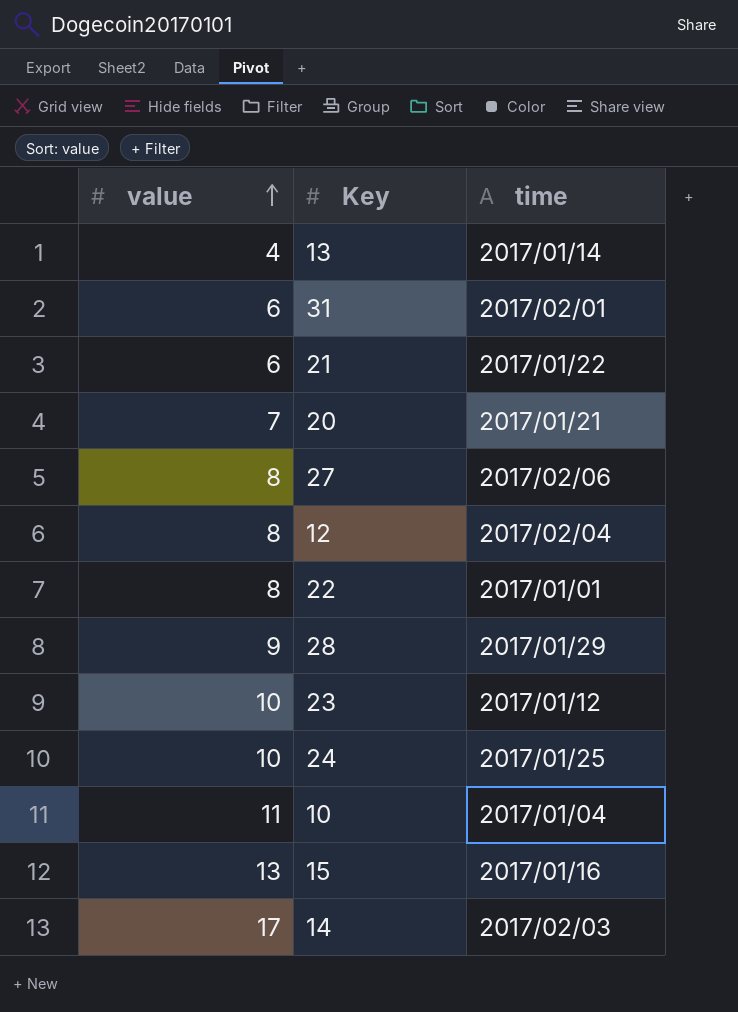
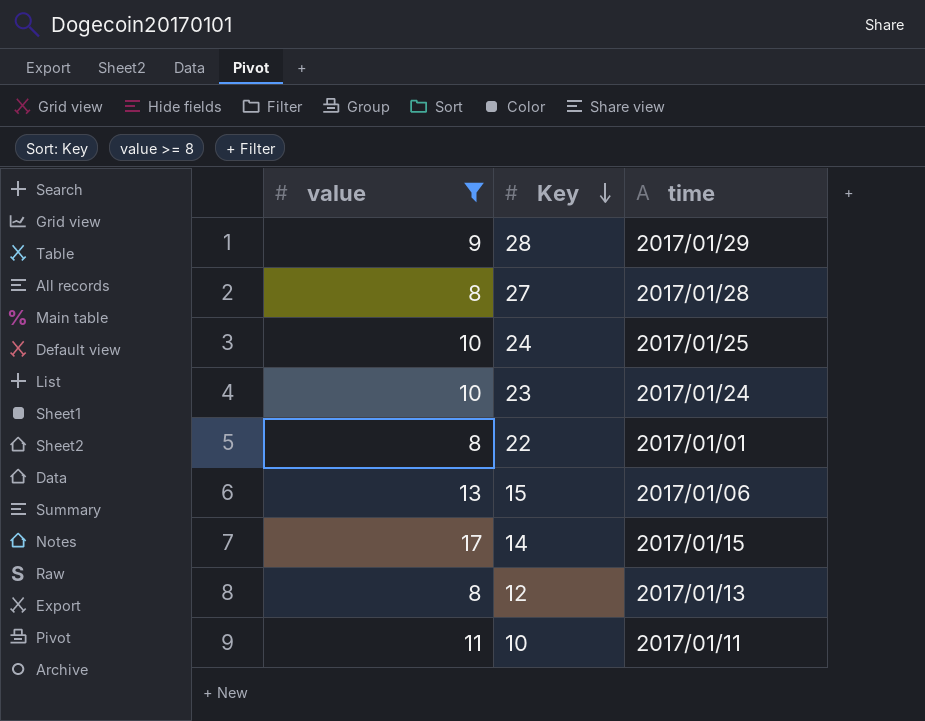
filter: none -> value >= 8
row order: value ascending -> Key descending
27 | time: 2017/02/06 -> 2017/01/28
23 | time: 2017/01/12 -> 2017/01/24
15 | time: 2017/01/16 -> 2017/01/06
14 | time: 2017/02/03 -> 2017/01/15
12 | time: 2017/02/04 -> 2017/01/13
10 | time: 2017/01/04 -> 2017/01/11

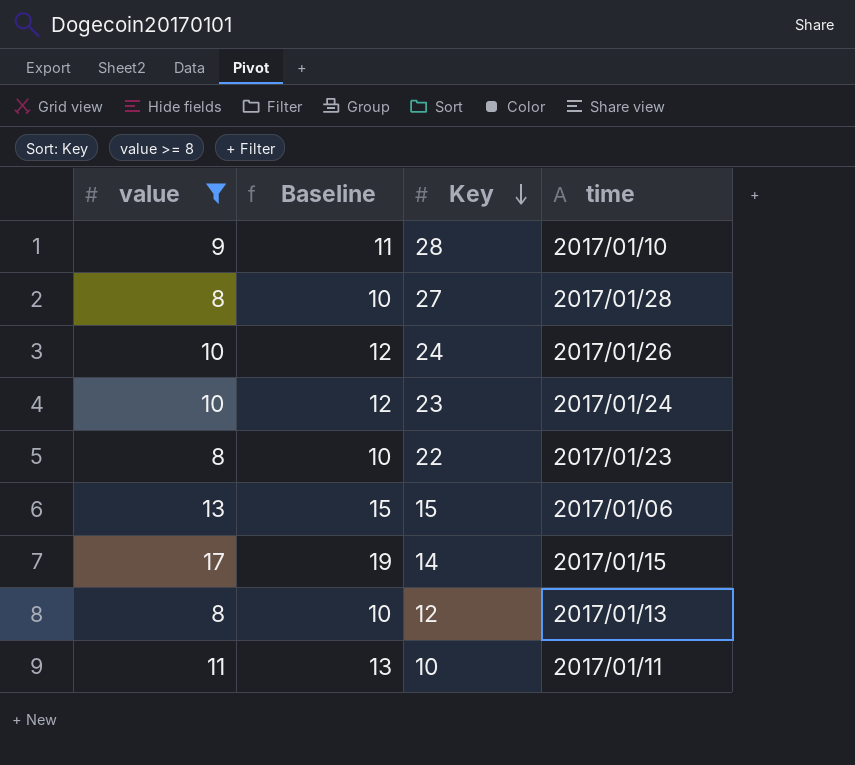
column Baseline | formula: none -> [value] + 2
28 | time: 2017/01/29 -> 2017/01/10
24 | time: 2017/01/25 -> 2017/01/26
22 | time: 2017/01/01 -> 2017/01/23

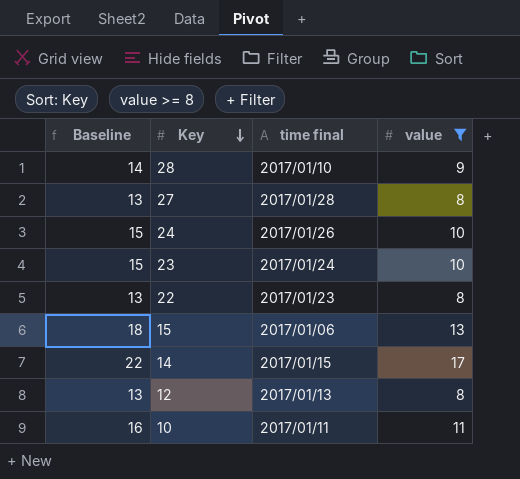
column Baseline | formula: [value] + 2 -> [value] + 5
column name: time -> time final
column value | position: 1 -> 4

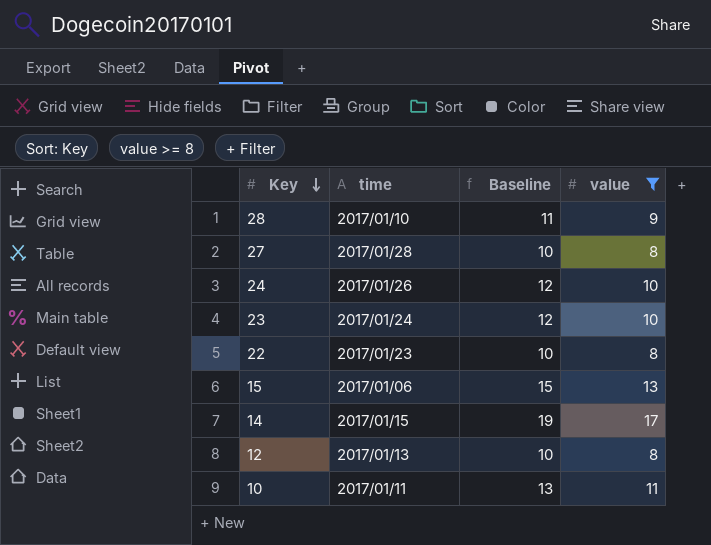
column name: time final -> time
column Baseline | formula: [value] + 5 -> [value] + 2
column Baseline | position: 1 -> 3

